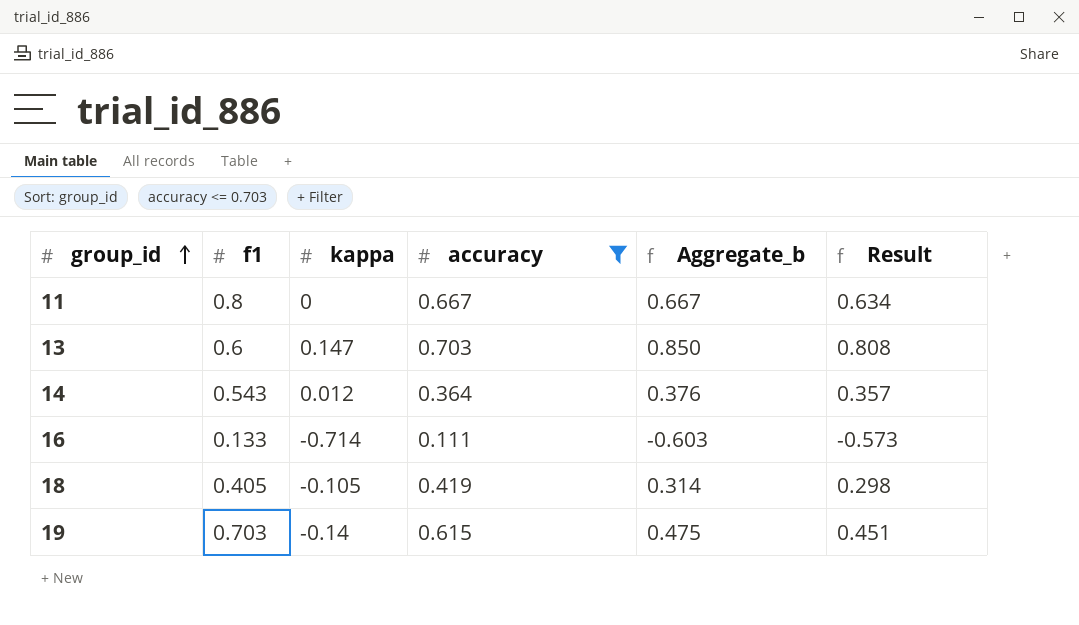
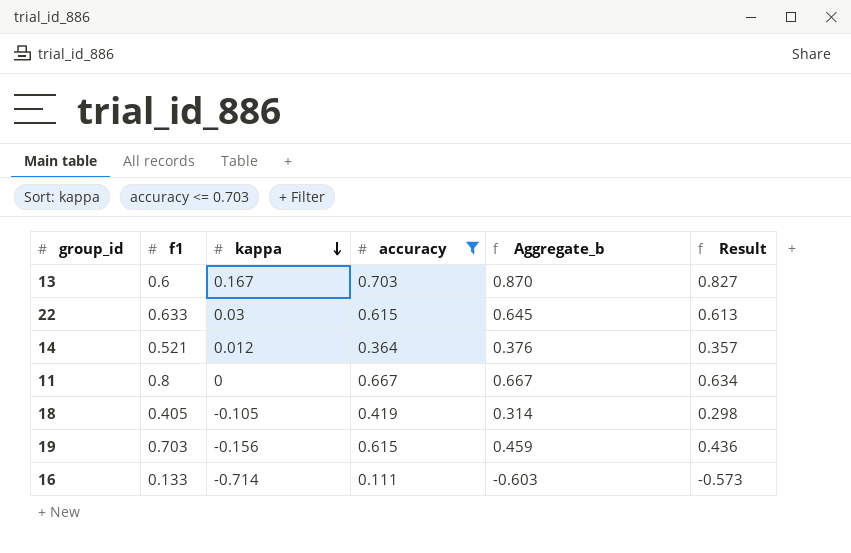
row order: group_id ascending -> kappa descending
13 | kappa: 0.147 -> 0.167
13 | Aggregate_b: 0.850 -> 0.870
13 | Result: 0.808 -> 0.827
row 22: none -> 0.633 | 0.03 | 0.615 | 0.645 | 0.613
14 | f1: 0.543 -> 0.521
19 | kappa: -0.14 -> -0.156
19 | Aggregate_b: 0.475 -> 0.459
19 | Result: 0.451 -> 0.436

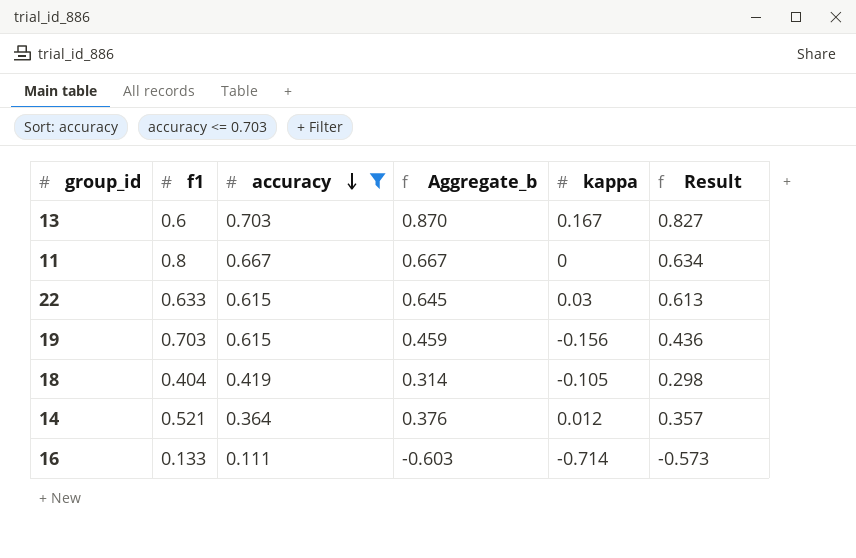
row order: kappa descending -> accuracy descending
column kappa | position: 3 -> 5
18 | f1: 0.405 -> 0.404

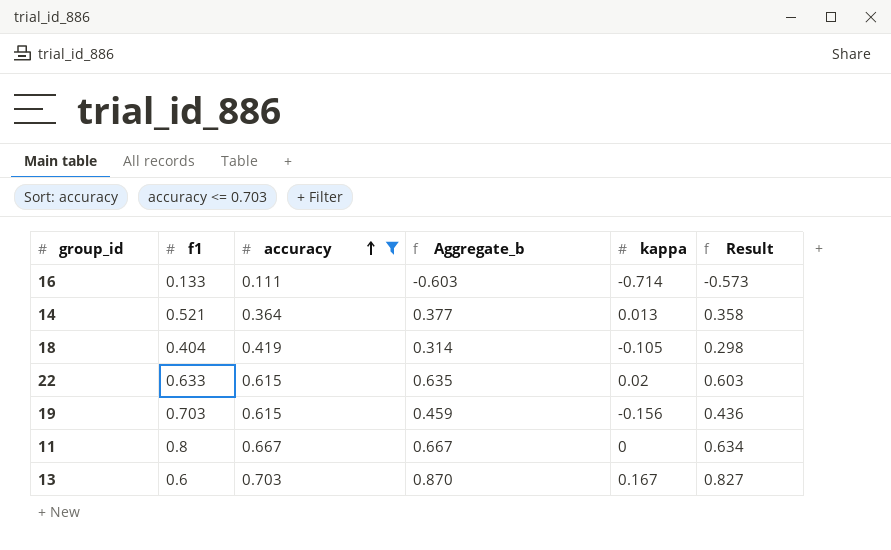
row order: accuracy descending -> accuracy ascending
14 | Aggregate_b: 0.376 -> 0.377
14 | kappa: 0.012 -> 0.013
14 | Result: 0.357 -> 0.358
22 | Aggregate_b: 0.645 -> 0.635
22 | kappa: 0.03 -> 0.02
22 | Result: 0.613 -> 0.603

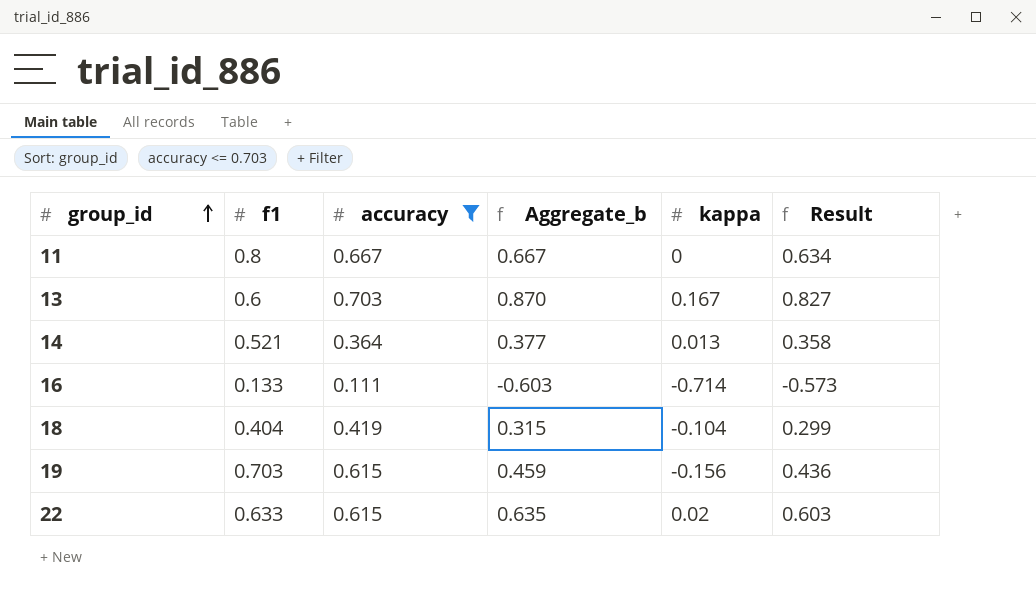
row order: accuracy ascending -> group_id ascending
18 | Aggregate_b: 0.314 -> 0.315
18 | kappa: -0.105 -> -0.104
18 | Result: 0.298 -> 0.299

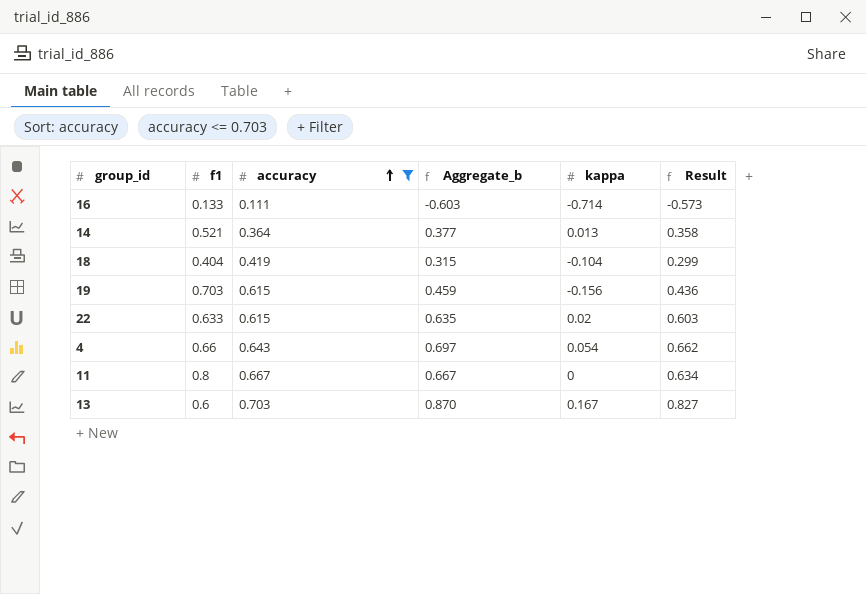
row order: group_id ascending -> accuracy ascending
row 4: none -> 0.66 | 0.643 | 0.697 | 0.054 | 0.662

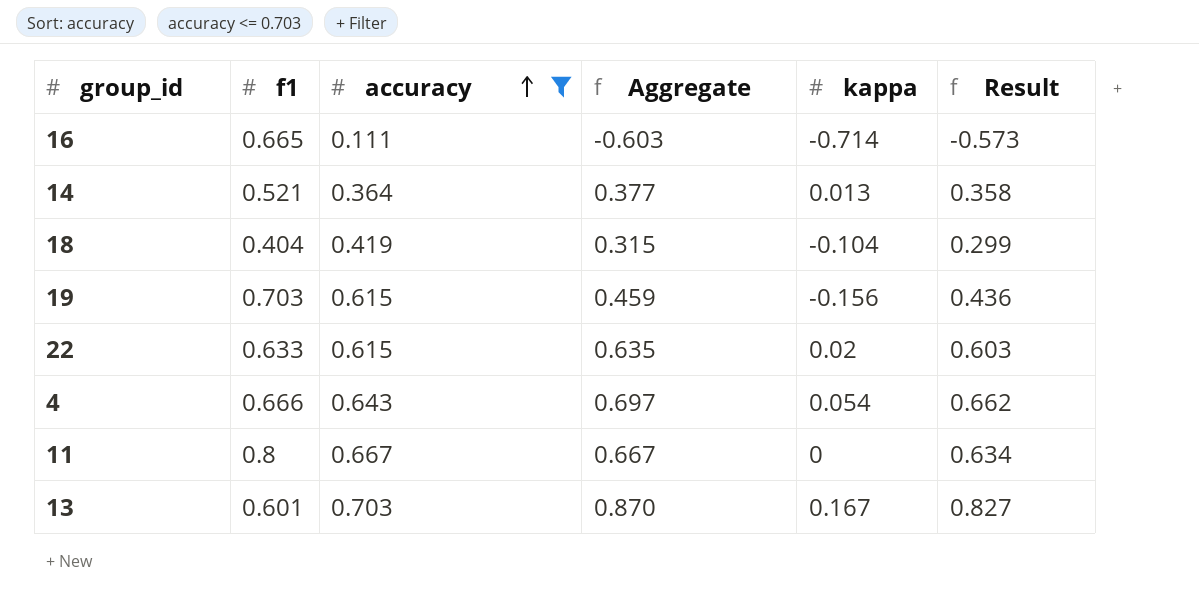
column name: Aggregate_b -> Aggregate
16 | f1: 0.133 -> 0.665
4 | f1: 0.66 -> 0.666
13 | f1: 0.6 -> 0.601

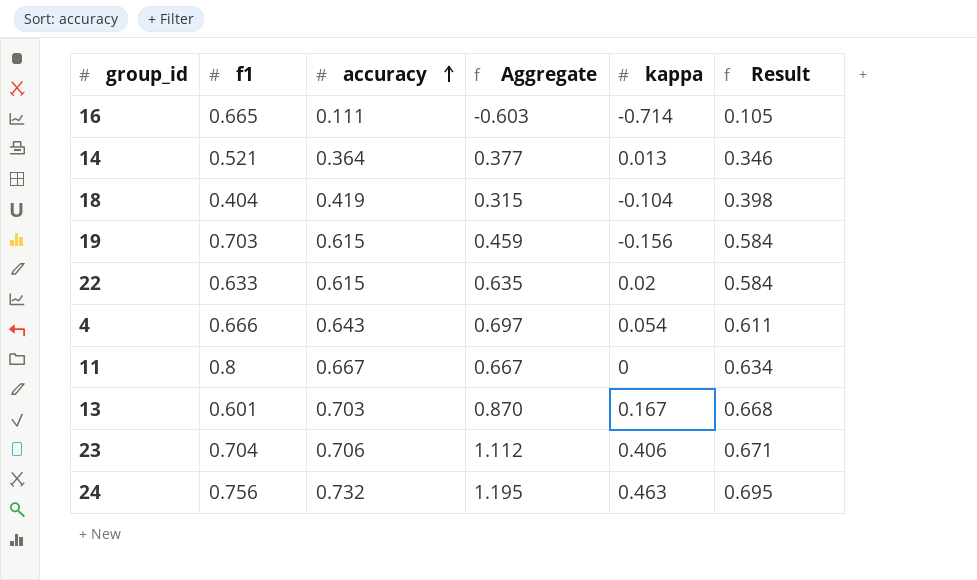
filter: accuracy <= 0.703 -> none
column Result | formula: [Aggregate] * 0.95 -> [accuracy] * 0.95

